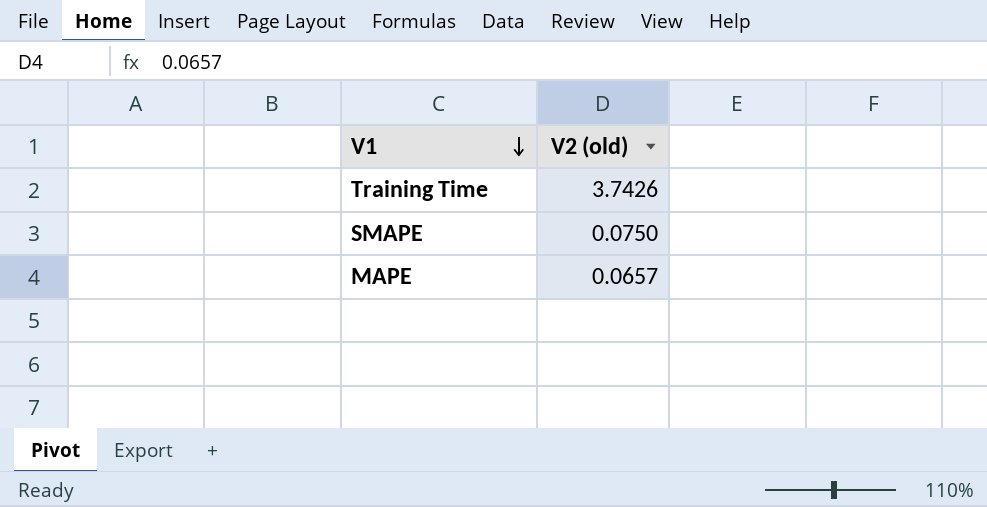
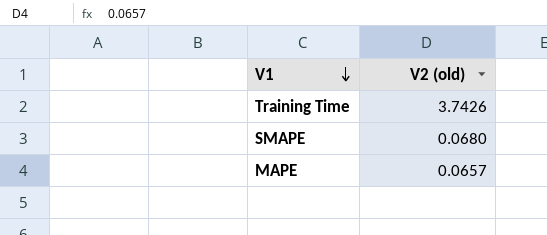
SMAPE | V2 (old): 0.0750 -> 0.0680

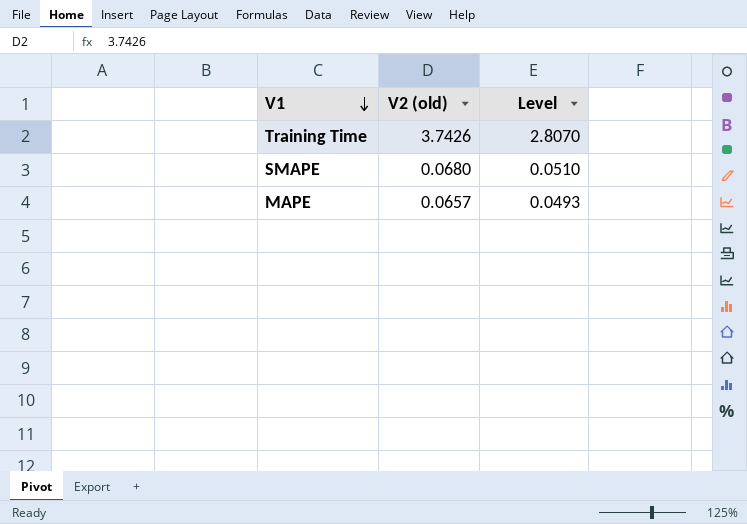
column Level | formula: none -> [V2 (old)] * 0.75

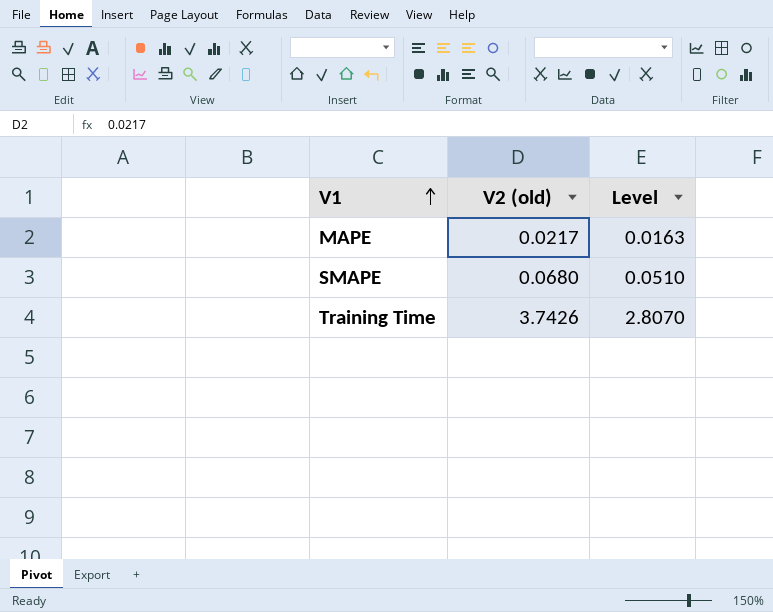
row order: V1 descending -> V1 ascending
MAPE | V2 (old): 0.0657 -> 0.0217
MAPE | Level: 0.0493 -> 0.0163

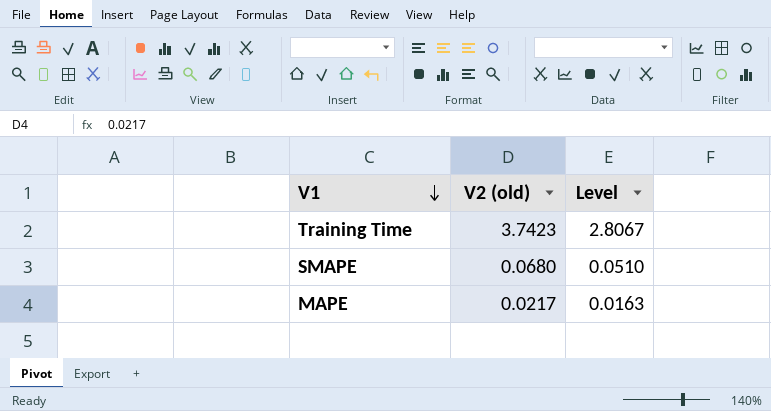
row order: V1 ascending -> V1 descending
Training Time | V2 (old): 3.7426 -> 3.7423
Training Time | Level: 2.8070 -> 2.8067

